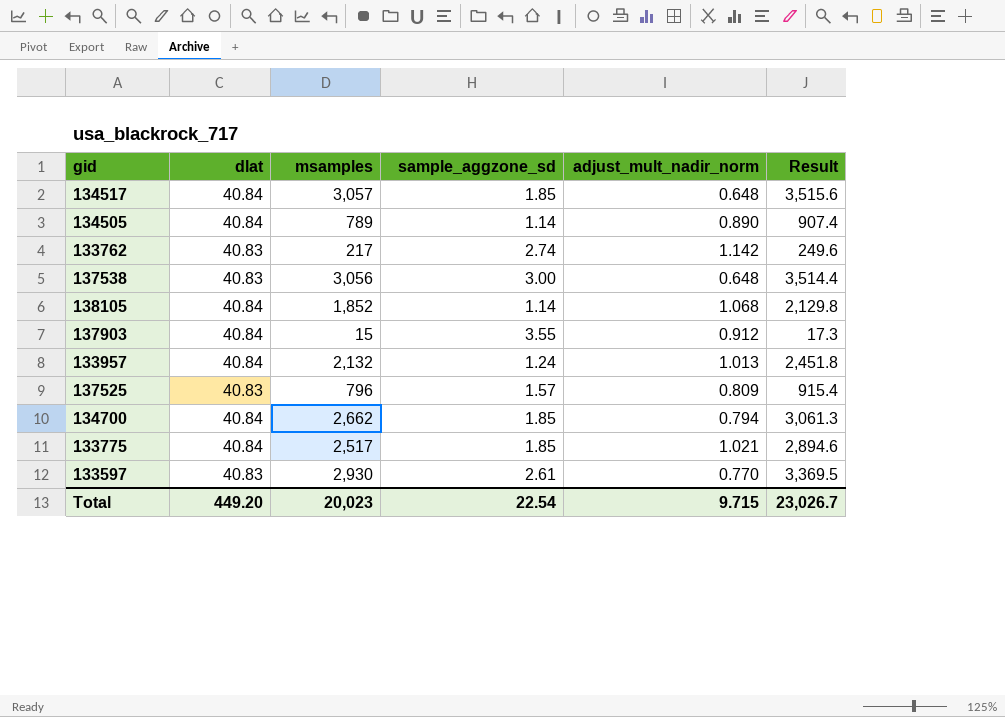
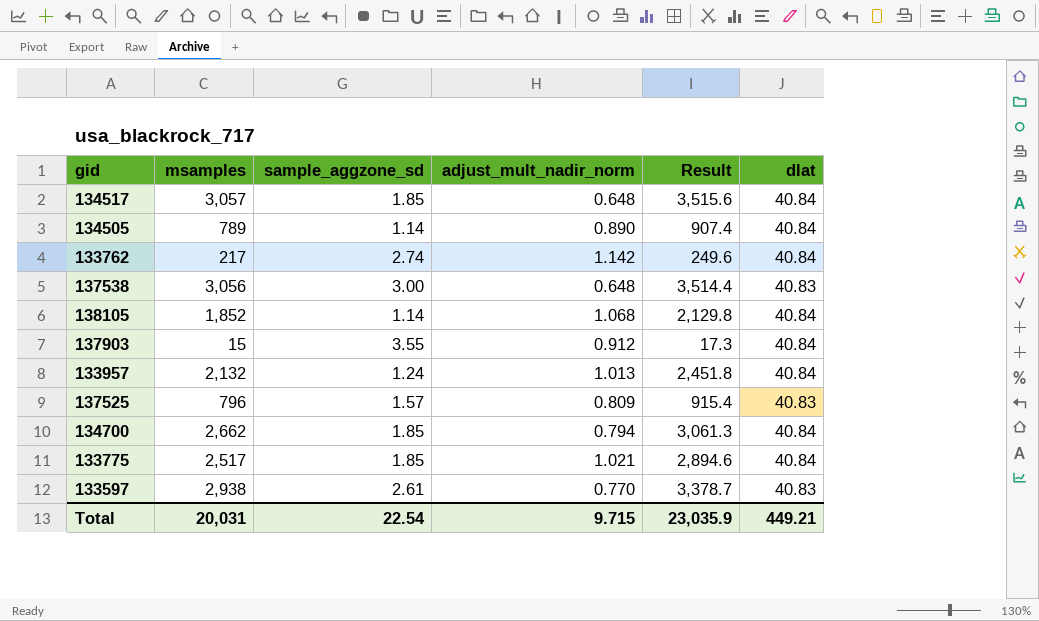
column dlat | position: 2 -> 6
133762 | dlat: 40.83 -> 40.84
133597 | msamples: 2,930 -> 2,938
133597 | Result: 3,369.5 -> 3,378.7
Total | msamples: 20,023 -> 20,031
Total | Result: 23,026.7 -> 23,035.9
Total | dlat: 449.20 -> 449.21

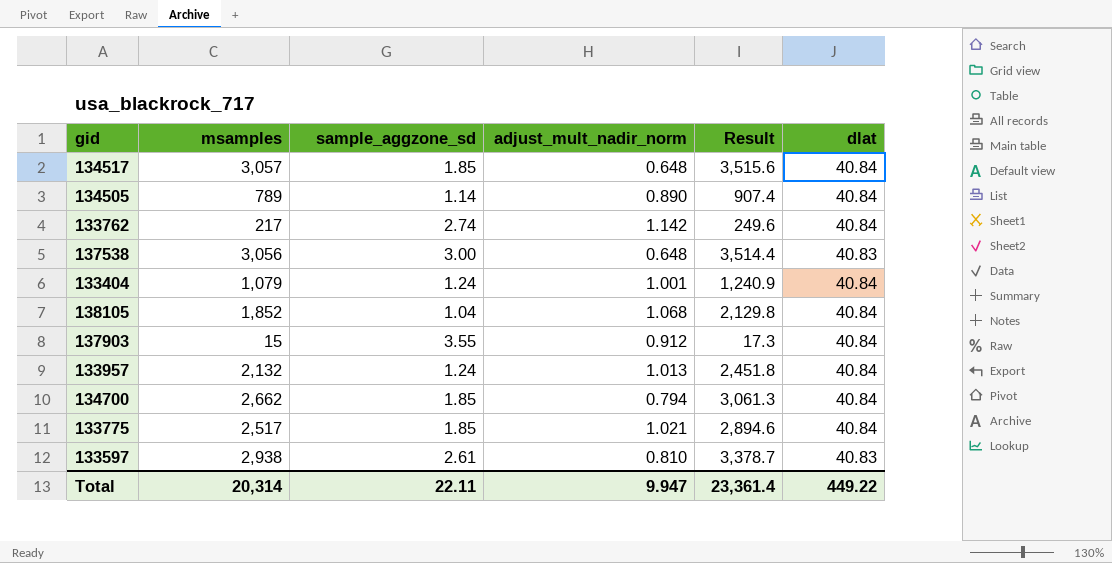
row 137525: 796 | 1.57 | 0.809 | 915.4 | 40.83 -> none
row 133404: none -> 1,079 | 1.24 | 1.001 | 1,240.9 | 40.84
138105 | sample_aggzone_sd: 1.14 -> 1.04
133597 | adjust_mult_nadir_norm: 0.770 -> 0.810
Total | msamples: 20,031 -> 20,314
Total | sample_aggzone_sd: 22.54 -> 22.11
Total | adjust_mult_nadir_norm: 9.715 -> 9.947
Total | Result: 23,035.9 -> 23,361.4
Total | dlat: 449.21 -> 449.22

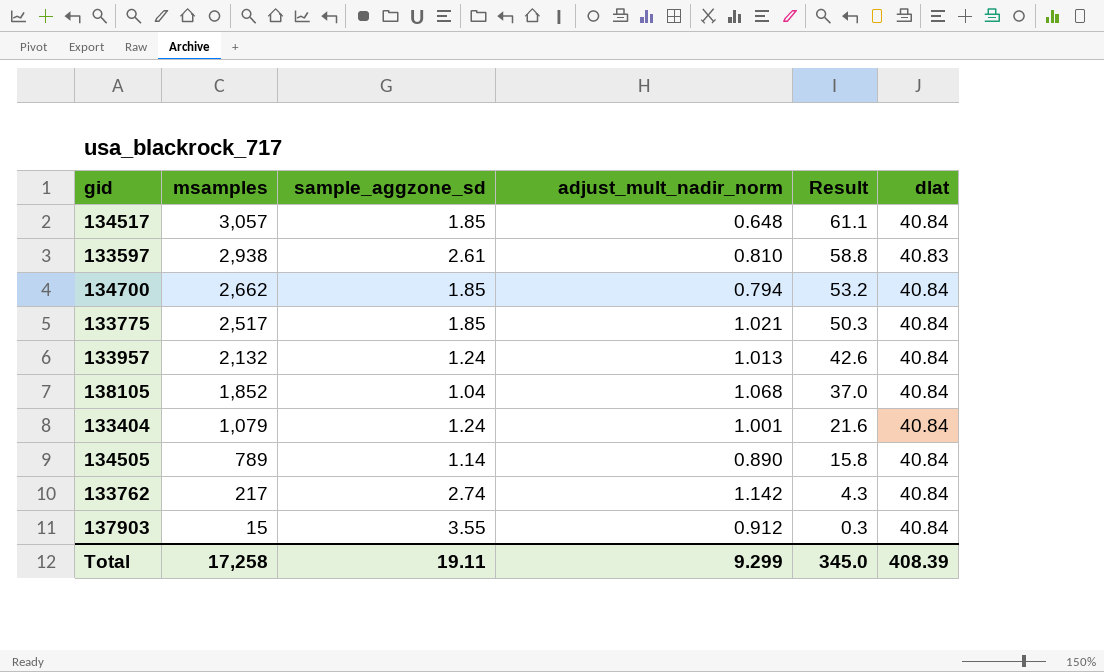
row order: none -> msamples descending
column Result | formula: [msamples] * 1.15 -> [msamples] * 0.02
row 137538: 3,056 | 3.00 | 0.648 | 3,514.4 | 40.83 -> none
Total | msamples: 20,314 -> 17,258
Total | sample_aggzone_sd: 22.11 -> 19.11
Total | adjust_mult_nadir_norm: 9.947 -> 9.299
Total | Result: 23,361.4 -> 345.0
Total | dlat: 449.22 -> 408.39

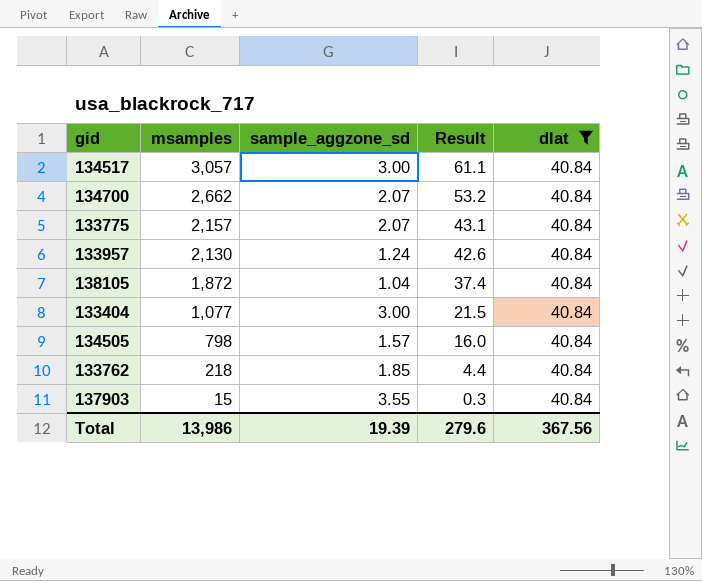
filter: none -> dlat = 40.84
column adjust_mult_nadir_norm | position: 4 -> none
134517 | sample_aggzone_sd: 1.85 -> 3.00
134700 | sample_aggzone_sd: 1.85 -> 2.07
133775 | msamples: 2,517 -> 2,157
133775 | sample_aggzone_sd: 1.85 -> 2.07
133775 | Result: 50.3 -> 43.1
133957 | msamples: 2,132 -> 2,130
138105 | msamples: 1,852 -> 1,872
138105 | Result: 37.0 -> 37.4
133404 | msamples: 1,079 -> 1,077
133404 | sample_aggzone_sd: 1.24 -> 3.00
133404 | Result: 21.6 -> 21.5
134505 | msamples: 789 -> 798
134505 | sample_aggzone_sd: 1.14 -> 1.57
134505 | Result: 15.8 -> 16.0
133762 | msamples: 217 -> 218
133762 | sample_aggzone_sd: 2.74 -> 1.85
133762 | Result: 4.3 -> 4.4
Total | msamples: 17,258 -> 13,986
Total | sample_aggzone_sd: 19.11 -> 19.39
Total | Result: 345.0 -> 279.6
Total | dlat: 408.39 -> 367.56

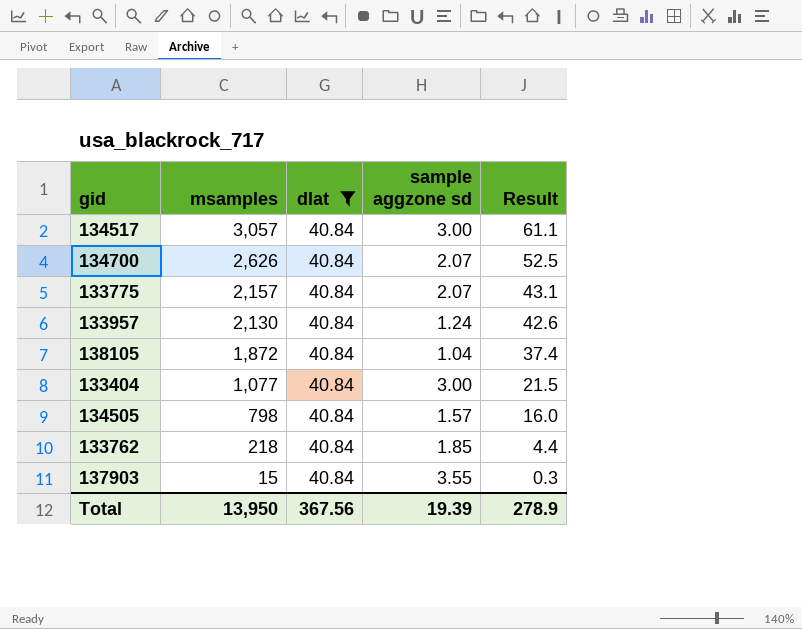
column dlat | position: 5 -> 3
column name: sample_aggzone_sd -> sample aggzone sd
134700 | msamples: 2,662 -> 2,626
134700 | Result: 53.2 -> 52.5
Total | msamples: 13,986 -> 13,950
Total | Result: 279.6 -> 278.9

